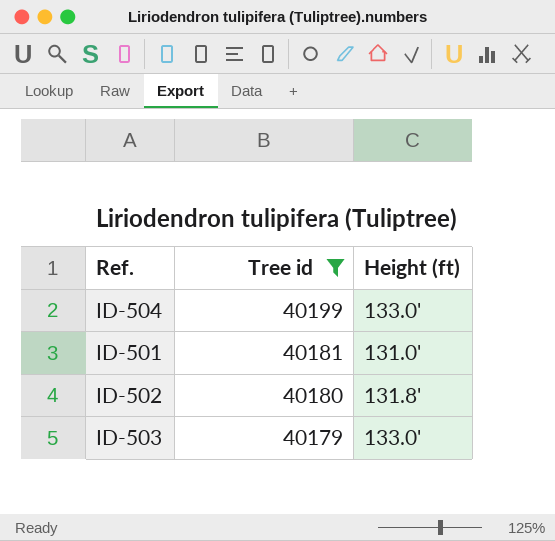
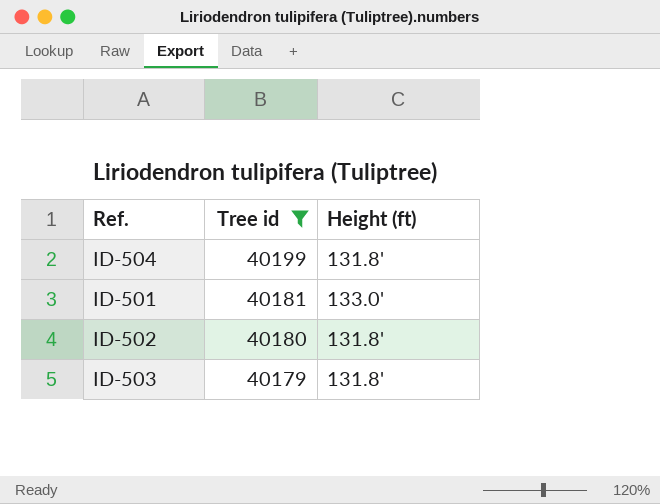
ID-504 | Height (ft): 133.0' -> 131.8'
ID-501 | Height (ft): 131.0' -> 133.0'
ID-503 | Height (ft): 133.0' -> 131.8'

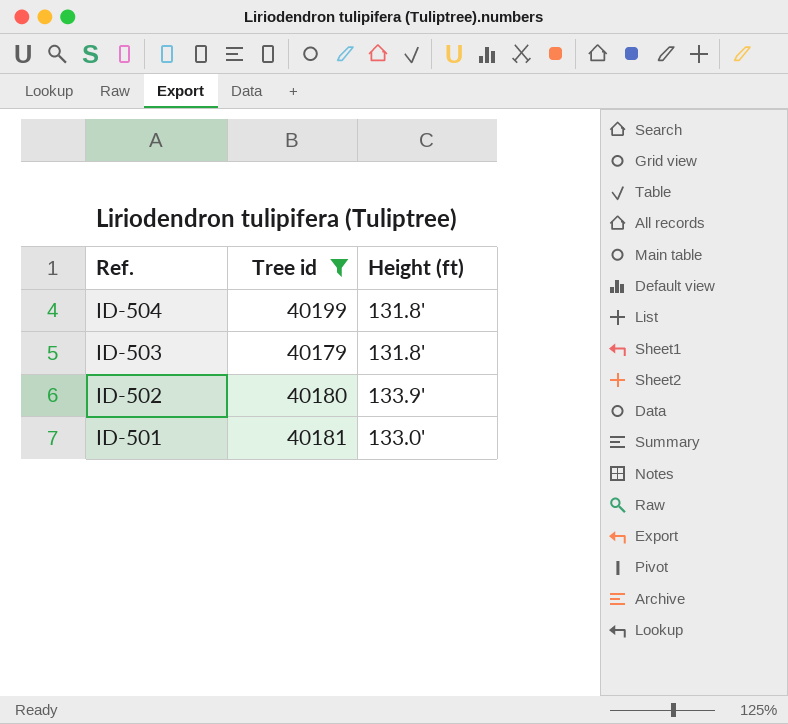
row order: Tree id descending -> Ref. descending
ID-502 | Height (ft): 131.8' -> 133.9'

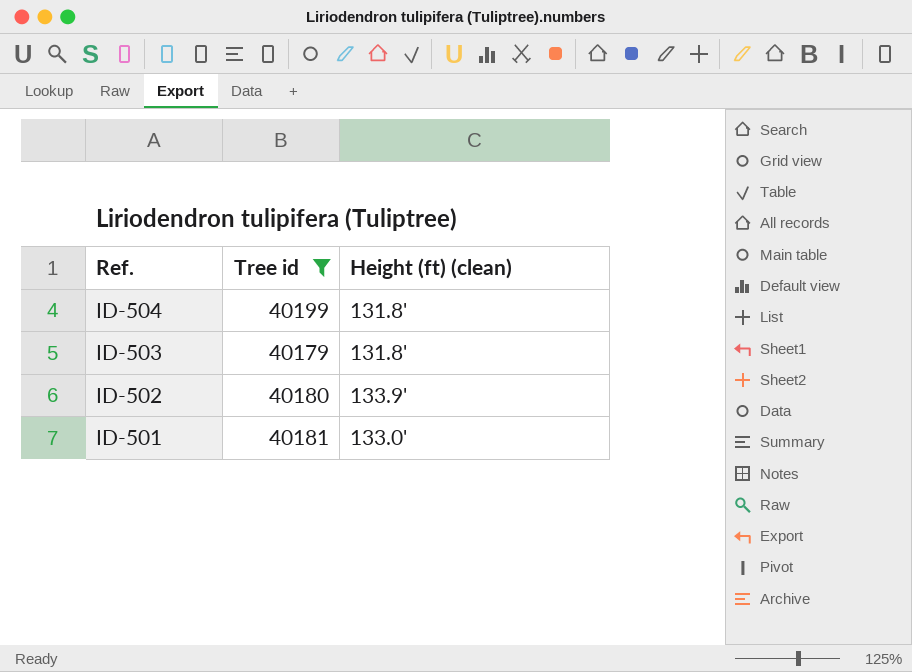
column name: Height (ft) -> Height (ft) (clean)

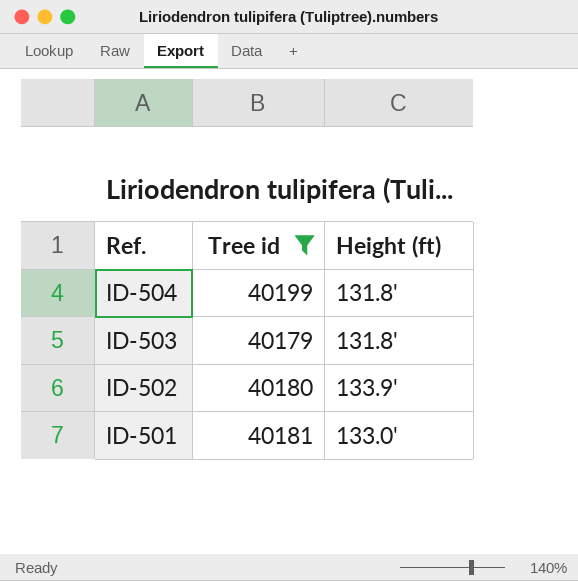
column name: Height (ft) (clean) -> Height (ft)

